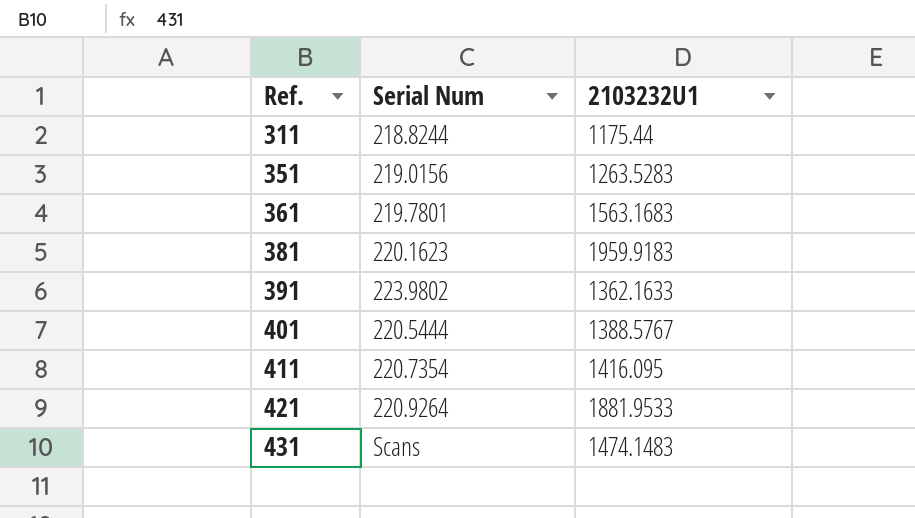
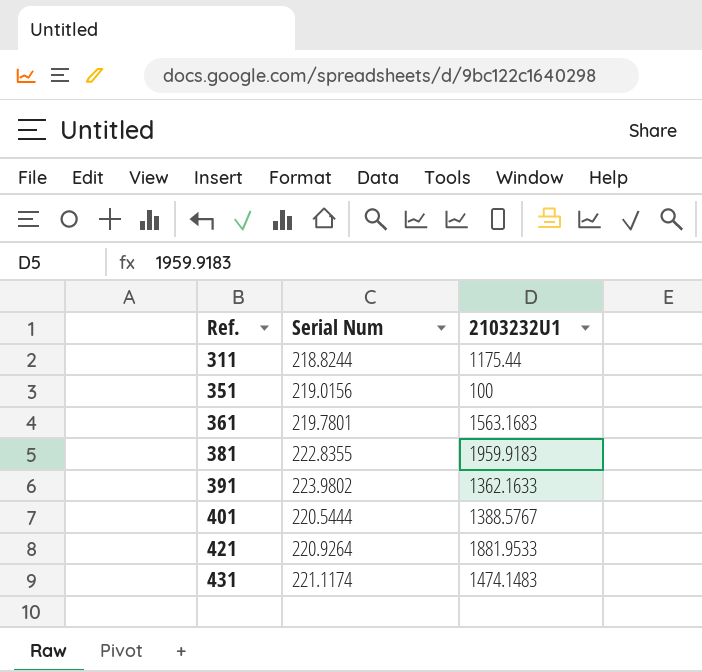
row 411: 220.7354 | 1416.095 -> none
351 | 2103232U1: 1263.5283 -> 100
381 | Serial Num: 220.1623 -> 222.8355
431 | Serial Num: Scans -> 221.1174

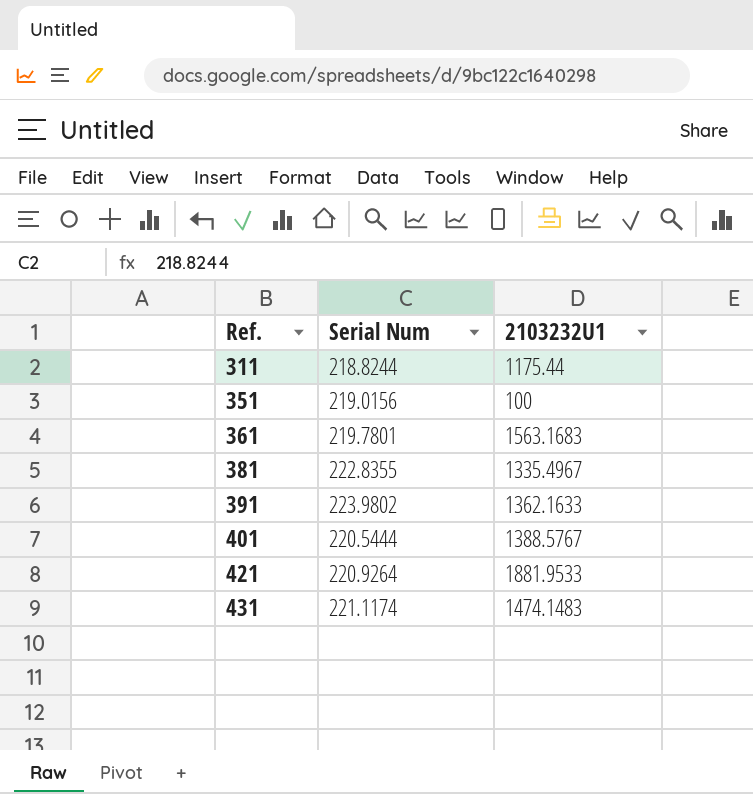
381 | 2103232U1: 1959.9183 -> 1335.4967

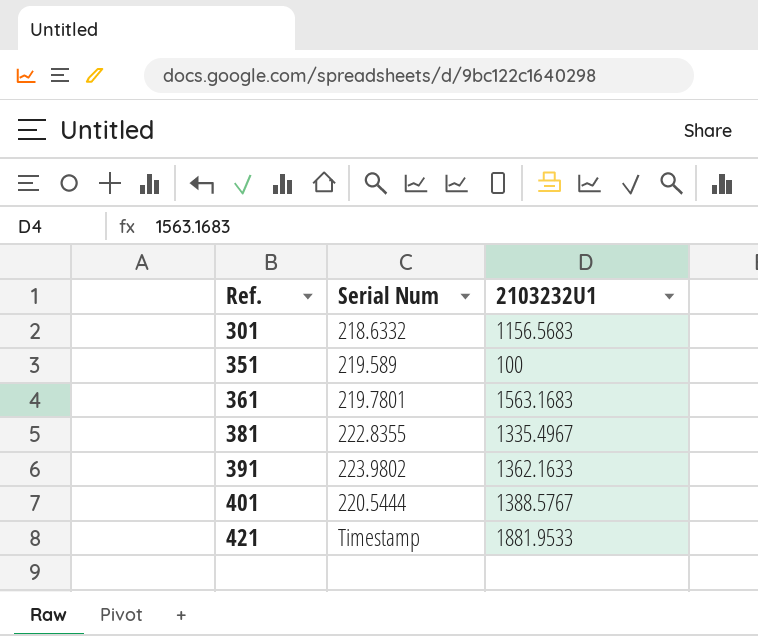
row 311: 218.8244 | 1175.44 -> none
row 431: 221.1174 | 1474.1483 -> none
row 301: none -> 218.6332 | 1156.5683
351 | Serial Num: 219.0156 -> 219.589
421 | Serial Num: 220.9264 -> Timestamp

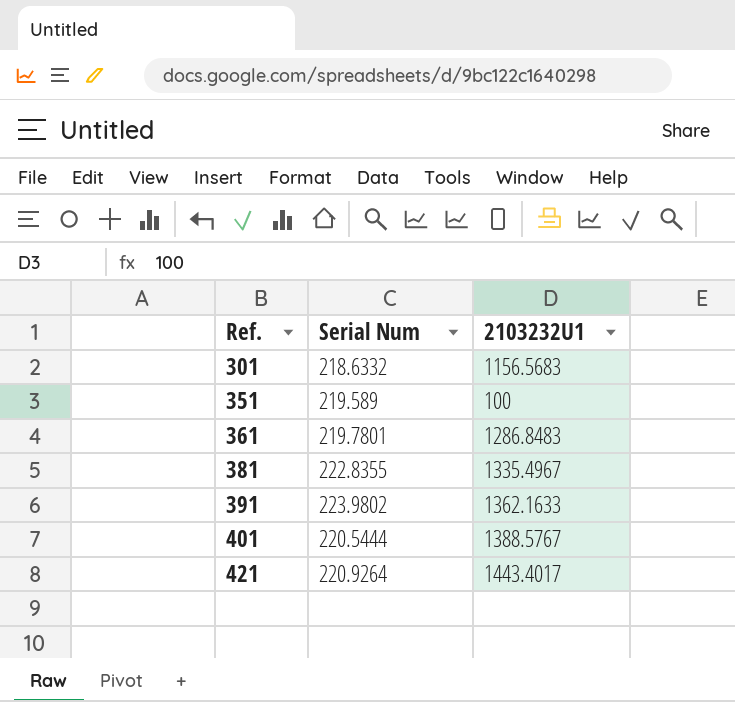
361 | 2103232U1: 1563.1683 -> 1286.8483
421 | Serial Num: Timestamp -> 220.9264
421 | 2103232U1: 1881.9533 -> 1443.4017

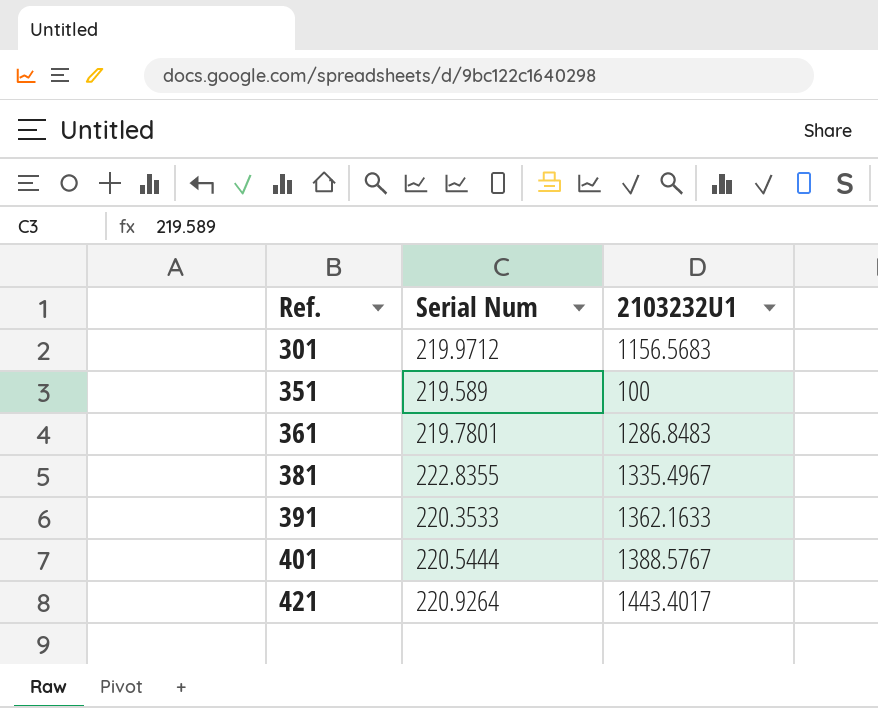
301 | Serial Num: 218.6332 -> 219.9712
391 | Serial Num: 223.9802 -> 220.3533

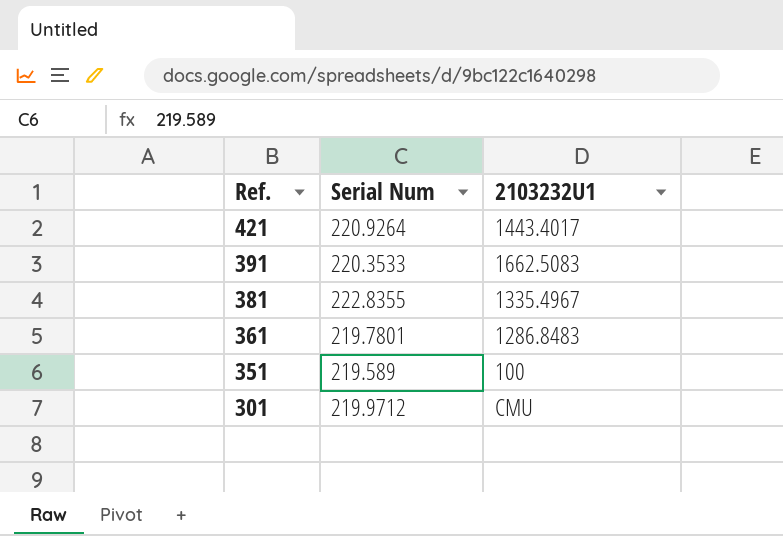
row order: Ref. ascending -> Ref. descending
row 401: 220.5444 | 1388.5767 -> none
391 | 2103232U1: 1362.1633 -> 1662.5083
301 | 2103232U1: 1156.5683 -> CMU

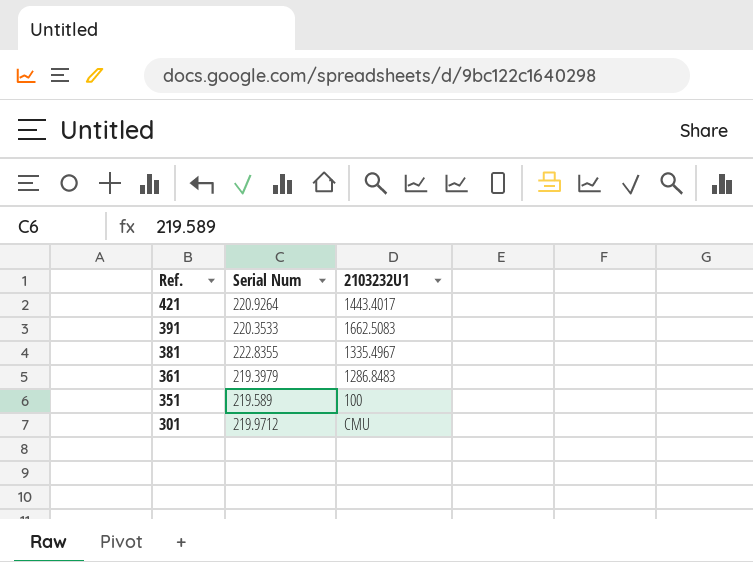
361 | Serial Num: 219.7801 -> 219.3979

